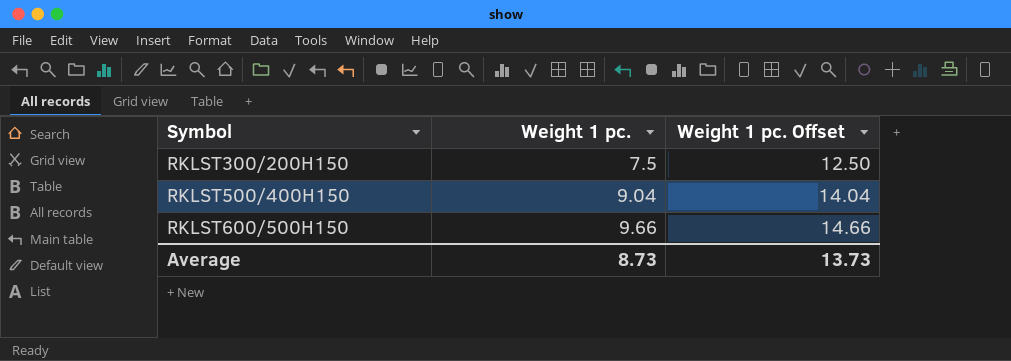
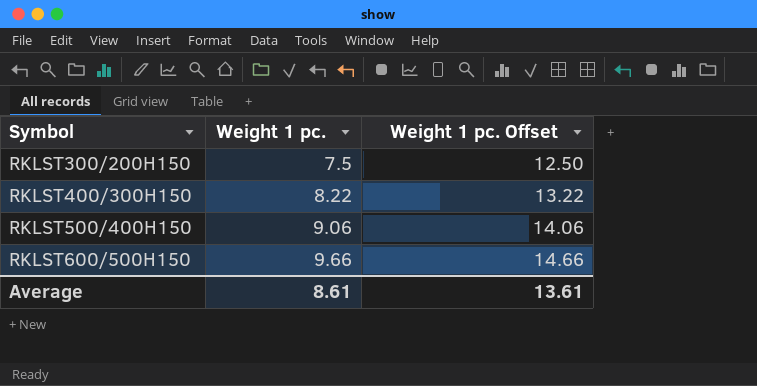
row RKLST400/300H150: none -> 8.22 | 13.22
RKLST500/400H150 | Weight 1 pc.: 9.04 -> 9.06
RKLST500/400H150 | Weight 1 pc. Offset: 14.04 -> 14.06
Average | Weight 1 pc.: 8.73 -> 8.61
Average | Weight 1 pc. Offset: 13.73 -> 13.61

